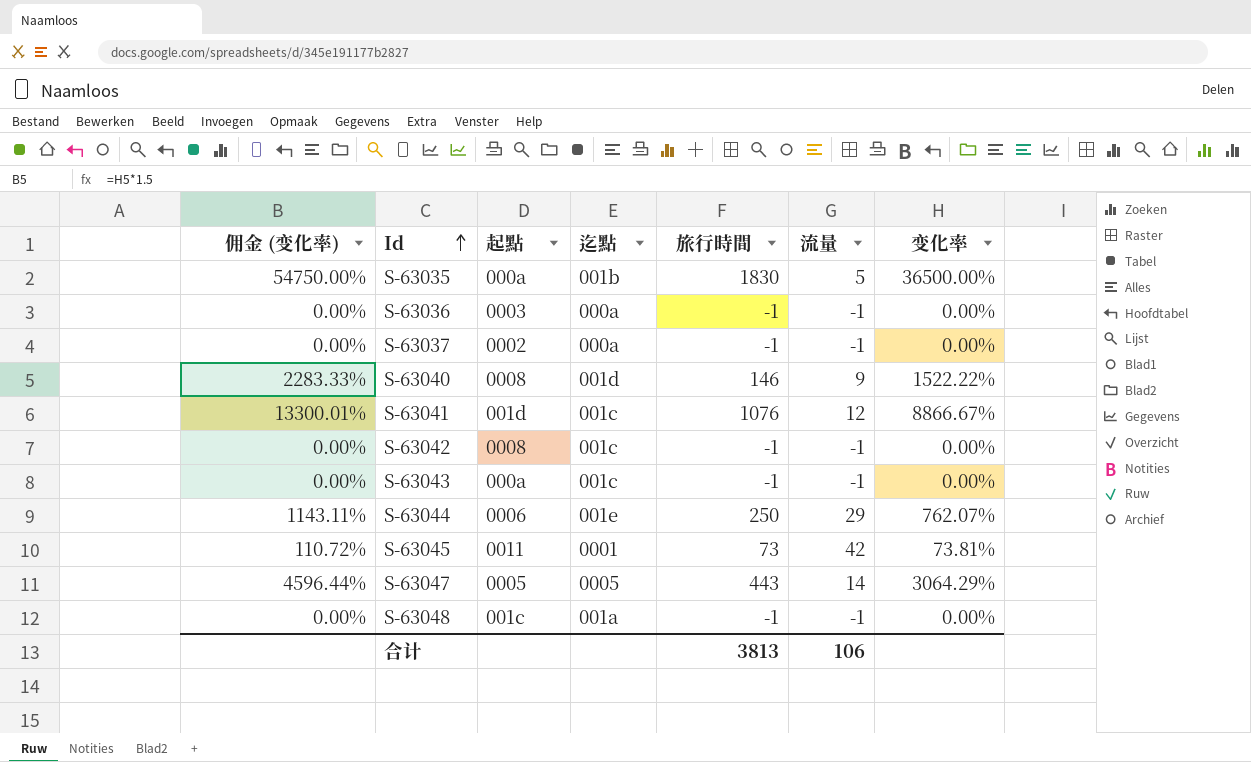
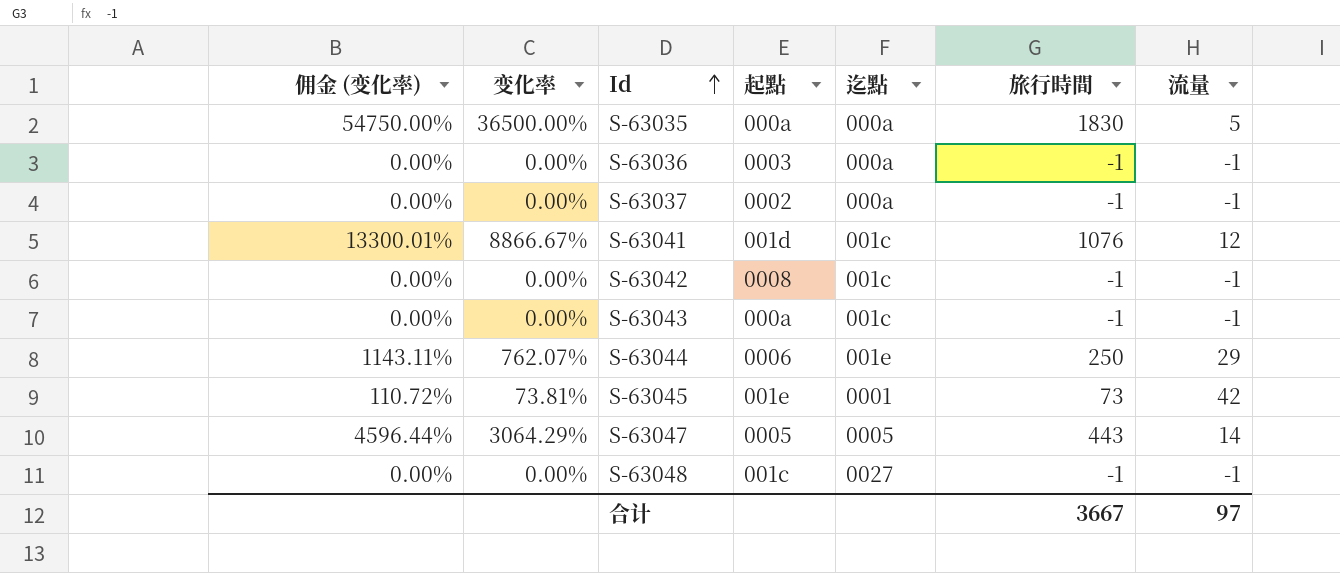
column 变化率 | position: 7 -> 2
row S-63040: 2283.33% | 0008 | 001d | 146 | 9 | 1522.22% -> none
S-63035 | 迄點: 001b -> 000a
S-63045 | 起點: 0011 -> 001e
S-63048 | 迄點: 001a -> 0027
合计 | 旅行時間: 3813 -> 3667
合计 | 流量: 106 -> 97

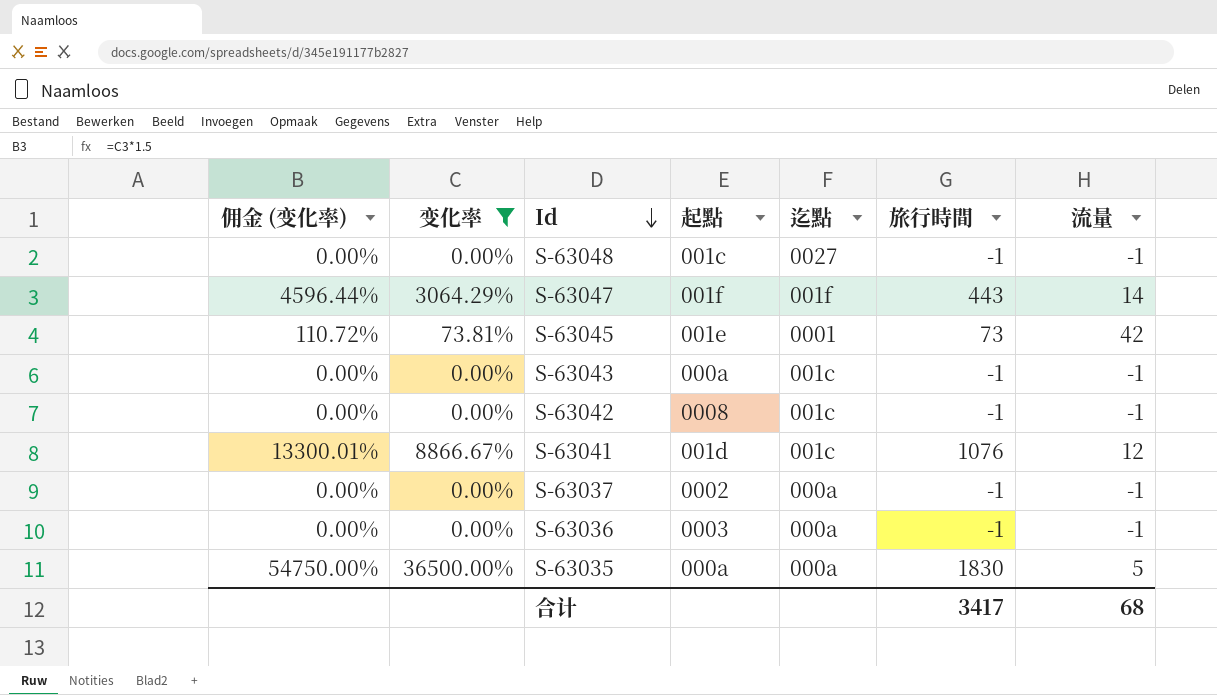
filter: none -> 变化率 != 762.07%
row order: Id ascending -> Id descending
S-63047 | 起點: 0005 -> 001f
S-63047 | 迄點: 0005 -> 001f
合计 | 旅行時間: 3667 -> 3417
合计 | 流量: 97 -> 68

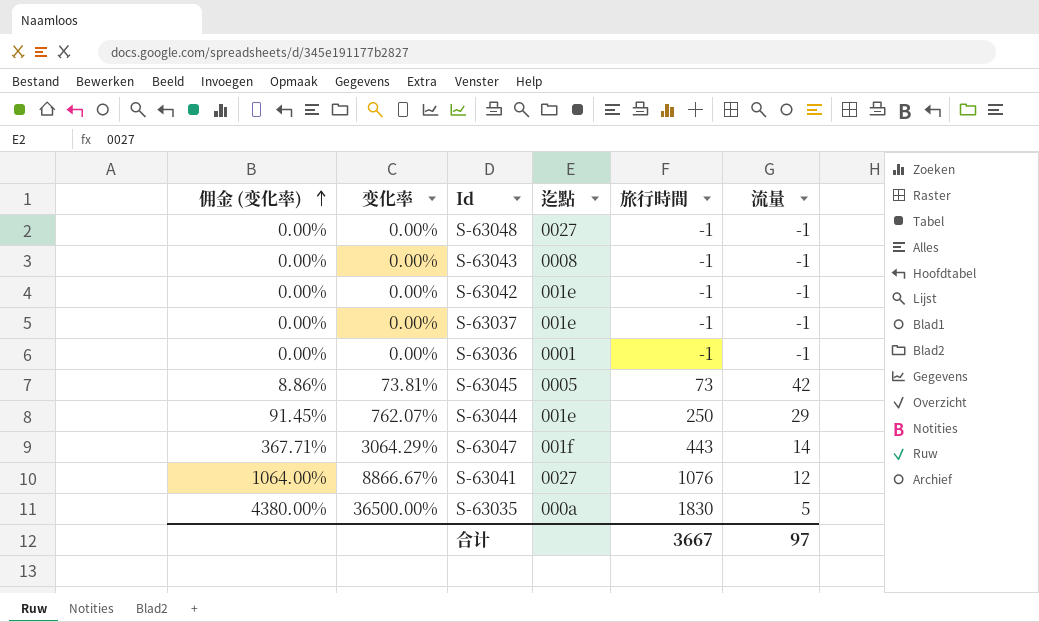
filter: 变化率 != 762.07% -> none
row order: Id descending -> 佣金 (变化率) ascending
column 起點 | position: 4 -> none
column 佣金 (变化率) | formula: [变化率] * 1.5 -> [变化率] * 0.12
S-63043 | 迄點: 001c -> 0008
S-63042 | 迄點: 001c -> 001e
S-63037 | 迄點: 000a -> 001e
S-63036 | 迄點: 000a -> 0001
S-63045 | 迄點: 0001 -> 0005
S-63041 | 迄點: 001c -> 0027
合计 | 旅行時間: 3417 -> 3667
合计 | 流量: 68 -> 97

